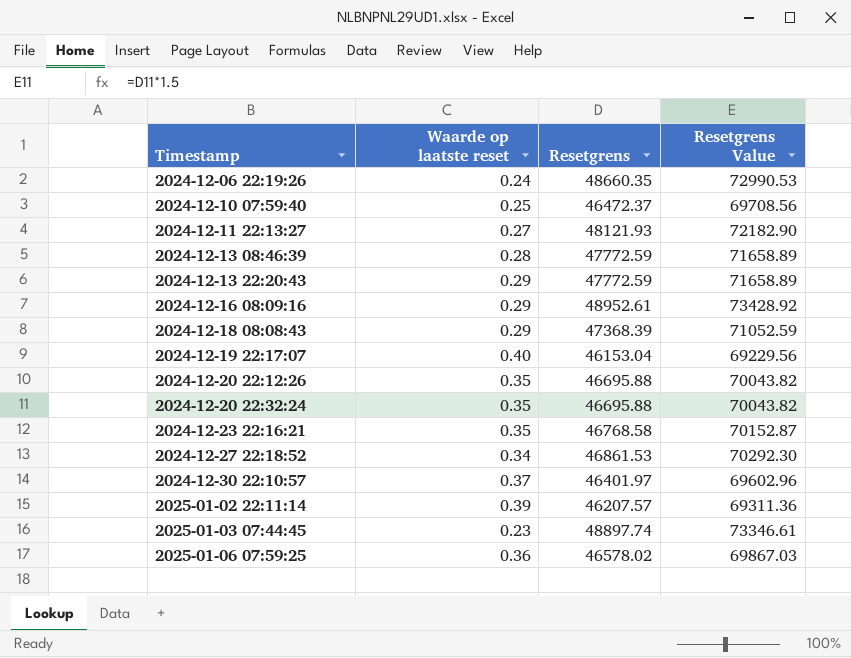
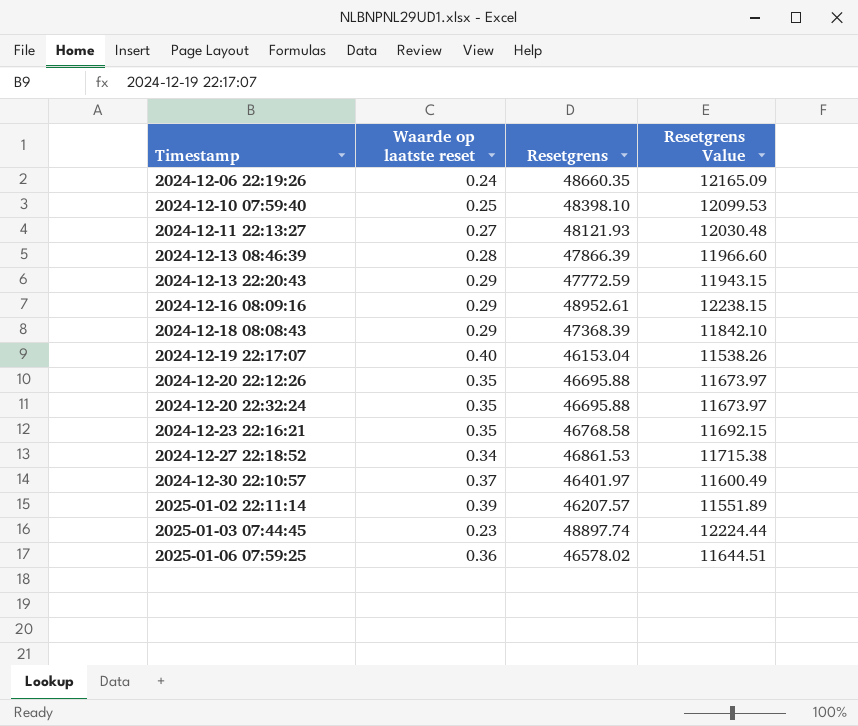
column Resetgrens Value | formula: [Resetgrens] * 1.5 -> [Resetgrens] * 0.25
2024-12-10 07:59:40 | Resetgrens: 46472.37 -> 48398.10
2024-12-13 08:46:39 | Resetgrens: 47772.59 -> 47866.39

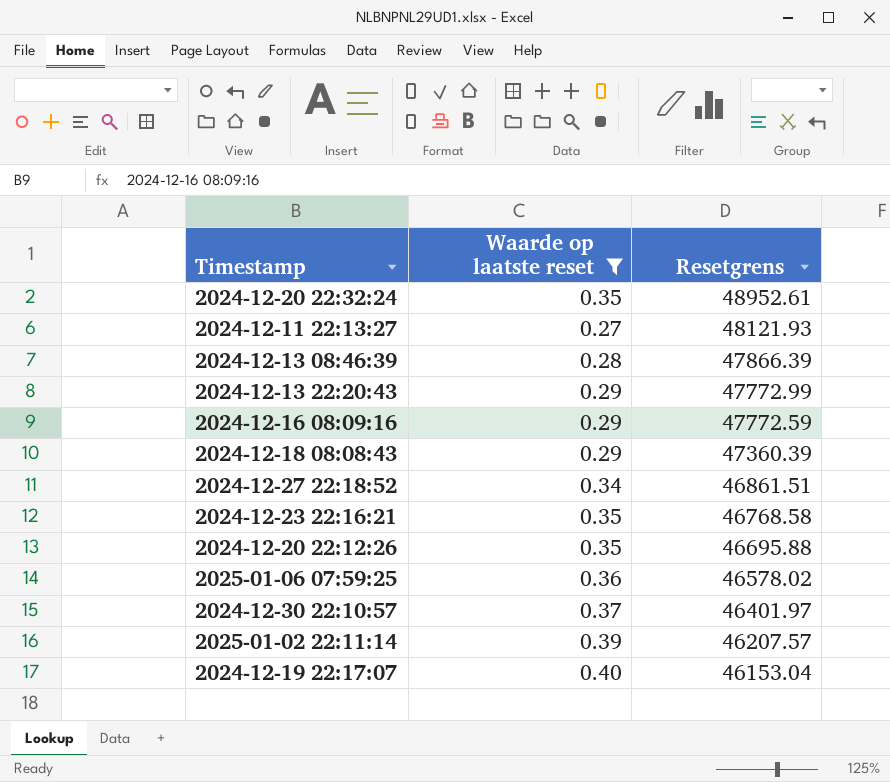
filter: none -> Waarde op laatste reset >= 0.27
row order: Timestamp ascending -> Resetgrens descending
column Resetgrens Value | formula: [Resetgrens] * 0.25 -> none
2024-12-20 22:32:24 | Resetgrens: 46695.88 -> 48952.61
2024-12-13 22:20:43 | Resetgrens: 47772.59 -> 47772.99
2024-12-16 08:09:16 | Resetgrens: 48952.61 -> 47772.59
2024-12-18 08:08:43 | Resetgrens: 47368.39 -> 47360.39
2024-12-27 22:18:52 | Resetgrens: 46861.53 -> 46861.51

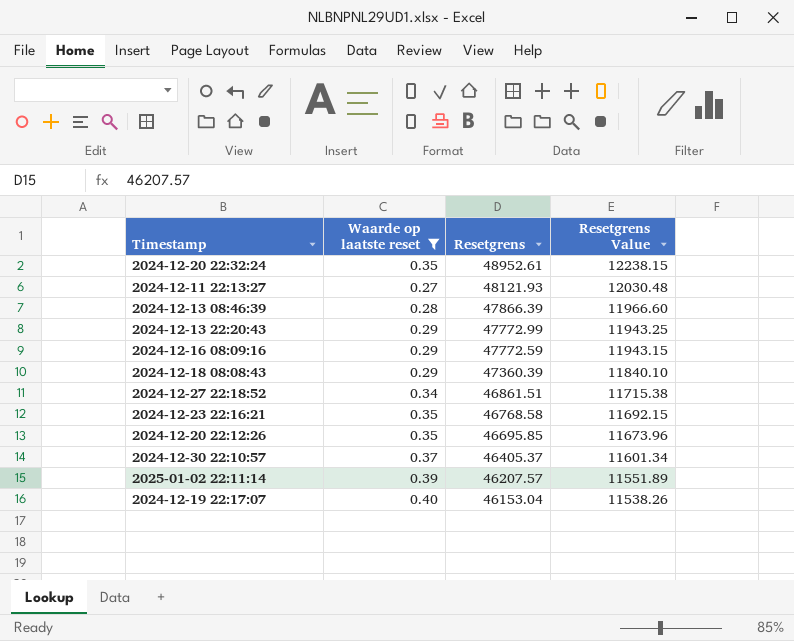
column Resetgrens Value | formula: none -> [Resetgrens] * 0.25
row 2025-01-06 07:59:25: 0.36 | 46578.02 -> none
2024-12-20 22:12:26 | Resetgrens: 46695.88 -> 46695.85
2024-12-30 22:10:57 | Resetgrens: 46401.97 -> 46405.37

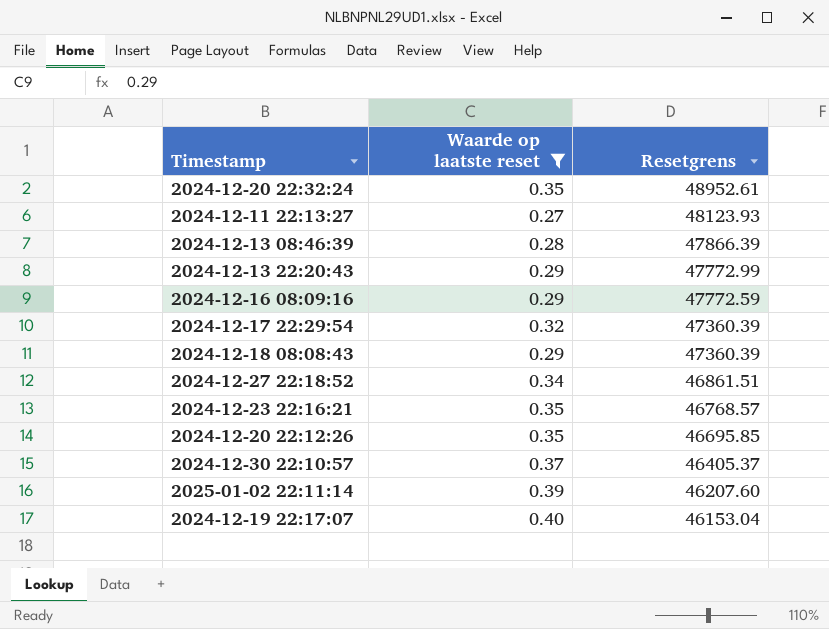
column Resetgrens Value | formula: [Resetgrens] * 0.25 -> none
2024-12-11 22:13:27 | Resetgrens: 48121.93 -> 48123.93
row 2024-12-17 22:29:54: none -> 0.32 | 47360.39
2024-12-23 22:16:21 | Resetgrens: 46768.58 -> 46768.57
2025-01-02 22:11:14 | Resetgrens: 46207.57 -> 46207.60

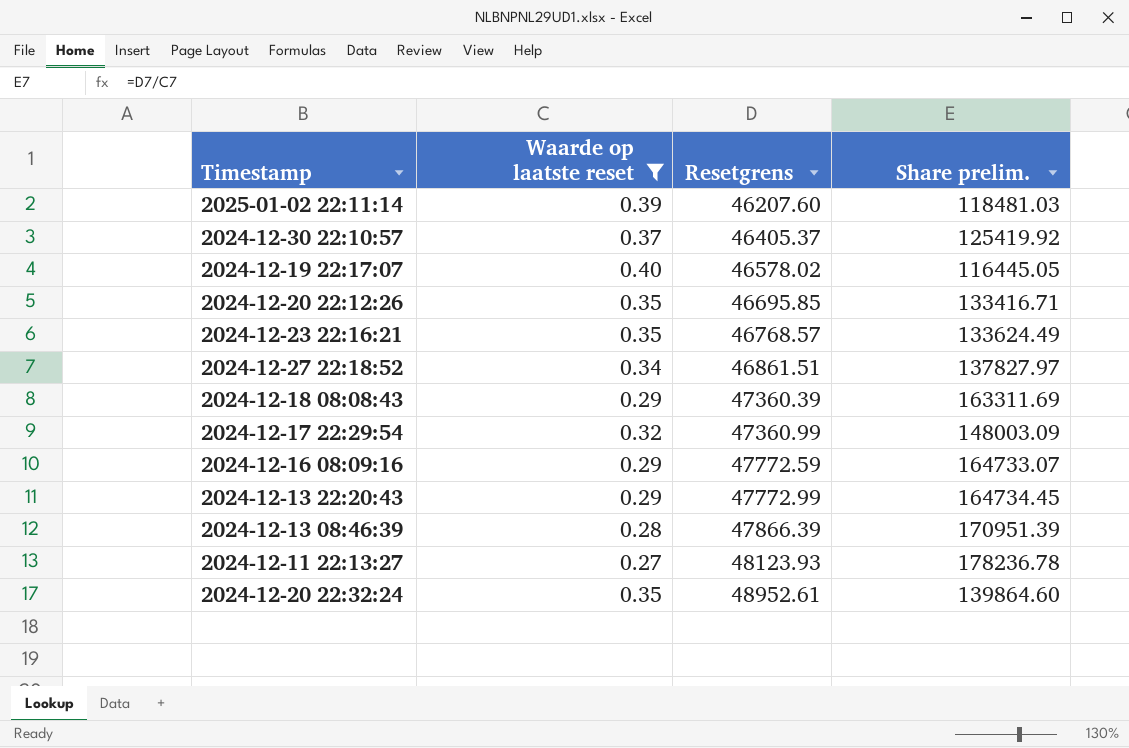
row order: Resetgrens descending -> Resetgrens ascending
column Share prelim. | formula: none -> [Resetgrens] / [Waarde op laatste reset]
2024-12-19 22:17:07 | Resetgrens: 46153.04 -> 46578.02
2024-12-17 22:29:54 | Resetgrens: 47360.39 -> 47360.99

